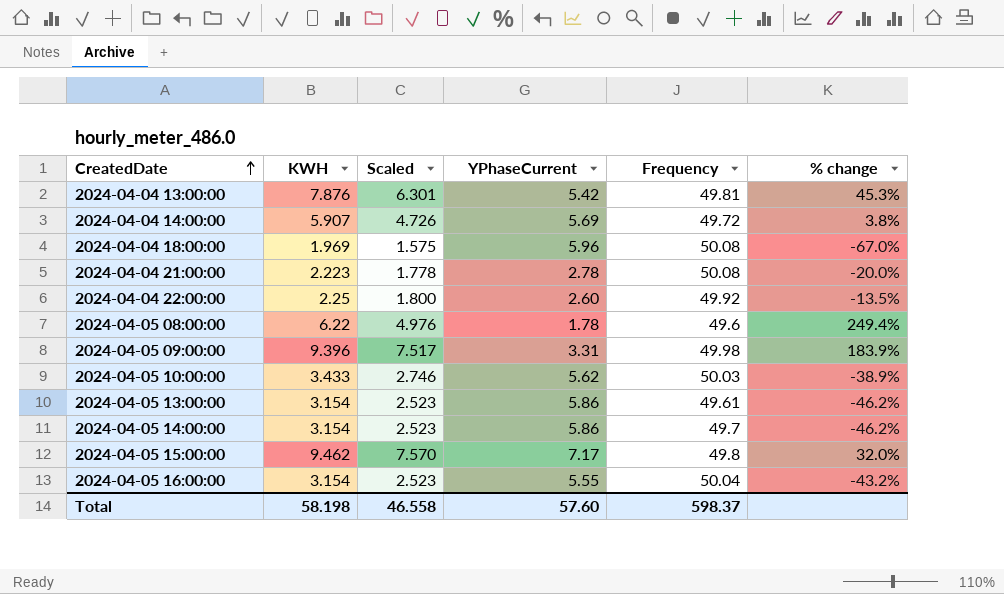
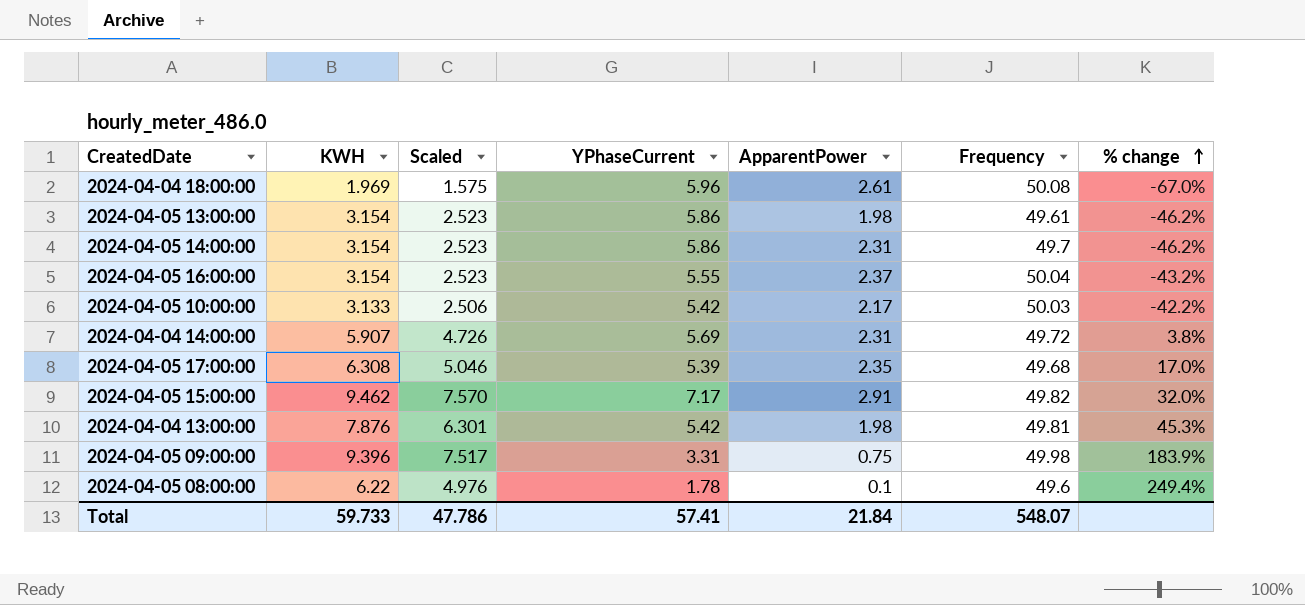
row order: CreatedDate ascending -> % change ascending
column ApparentPower | position: none -> 5
row 2024-04-04 21:00:00: 2.223 | 1.778 | 2.78 | 50.08 | -20.0% -> none
row 2024-04-04 22:00:00: 2.25 | 1.800 | 2.60 | 49.92 | -13.5% -> none
2024-04-05 10:00:00 | KWH: 3.433 -> 3.133
2024-04-05 10:00:00 | Scaled: 2.746 -> 2.506
2024-04-05 10:00:00 | YPhaseCurrent: 5.62 -> 5.42
2024-04-05 10:00:00 | % change: -38.9% -> -42.2%
row 2024-04-05 17:00:00: none -> 6.308 | 5.046 | 5.39 | 2.35 | 49.68 | 17.0%
2024-04-05 15:00:00 | Frequency: 49.8 -> 49.82
Total | KWH: 58.198 -> 59.733
Total | Scaled: 46.558 -> 47.786
Total | YPhaseCurrent: 57.60 -> 57.41
Total | Frequency: 598.37 -> 548.07

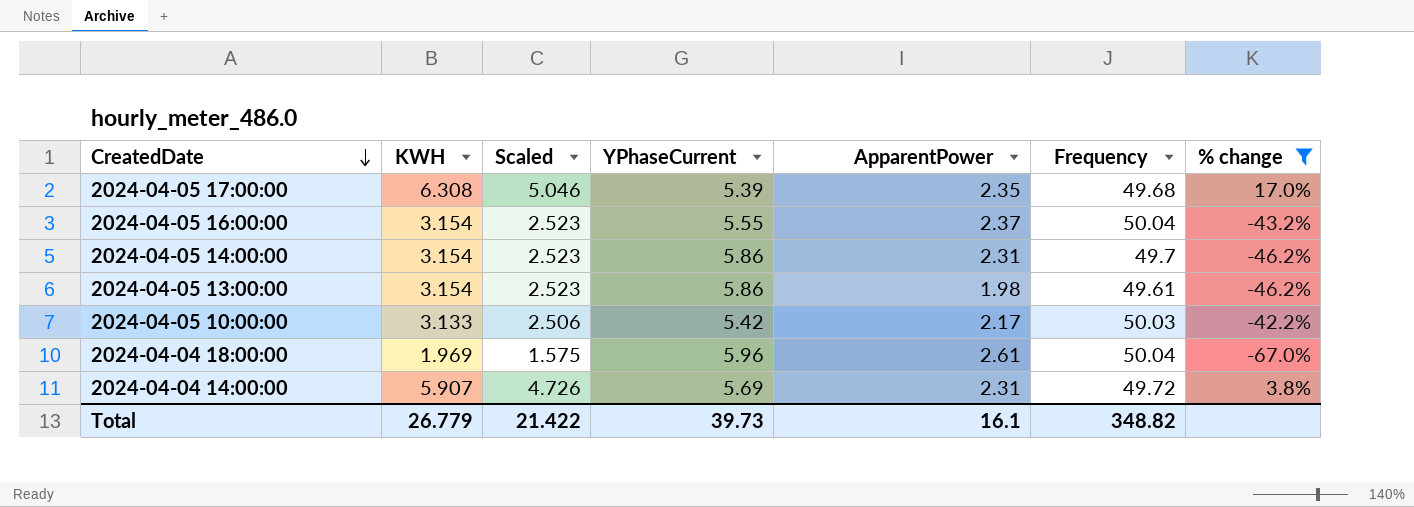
filter: none -> % change <= 17.0%
row order: % change ascending -> CreatedDate descending
2024-04-04 18:00:00 | Frequency: 50.08 -> 50.04
Total | KWH: 59.733 -> 26.779
Total | Scaled: 47.786 -> 21.422
Total | YPhaseCurrent: 57.41 -> 39.73
Total | ApparentPower: 21.84 -> 16.1
Total | Frequency: 548.07 -> 348.82

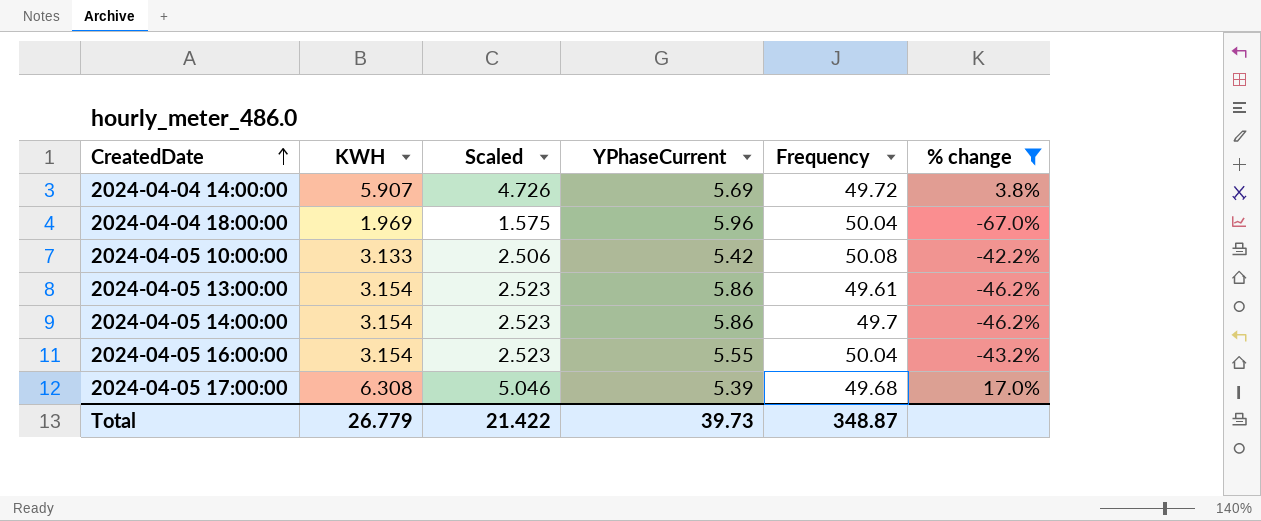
row order: CreatedDate descending -> CreatedDate ascending
column ApparentPower | position: 5 -> none
2024-04-05 10:00:00 | Frequency: 50.03 -> 50.08
Total | Frequency: 348.82 -> 348.87

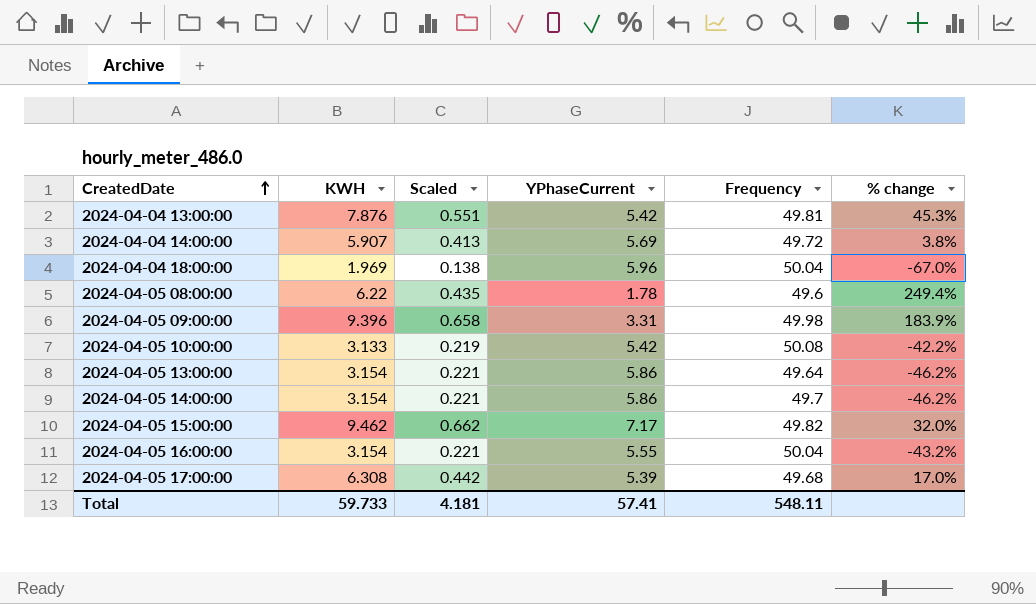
filter: % change <= 17.0% -> none
column Scaled | formula: [KWH] * 0.8 -> [KWH] * 0.07
2024-04-05 13:00:00 | Frequency: 49.61 -> 49.64
Total | KWH: 26.779 -> 59.733
Total | Scaled: 21.422 -> 4.181
Total | YPhaseCurrent: 39.73 -> 57.41
Total | Frequency: 348.87 -> 548.11

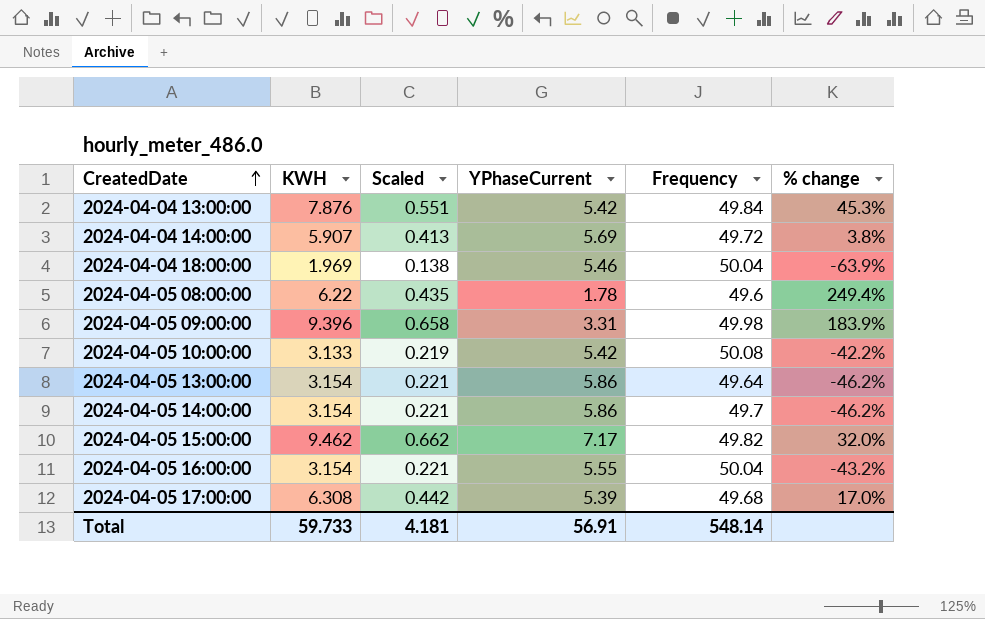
2024-04-04 13:00:00 | Frequency: 49.81 -> 49.84
2024-04-04 18:00:00 | YPhaseCurrent: 5.96 -> 5.46
2024-04-04 18:00:00 | % change: -67.0% -> -63.9%
Total | YPhaseCurrent: 57.41 -> 56.91
Total | Frequency: 548.11 -> 548.14

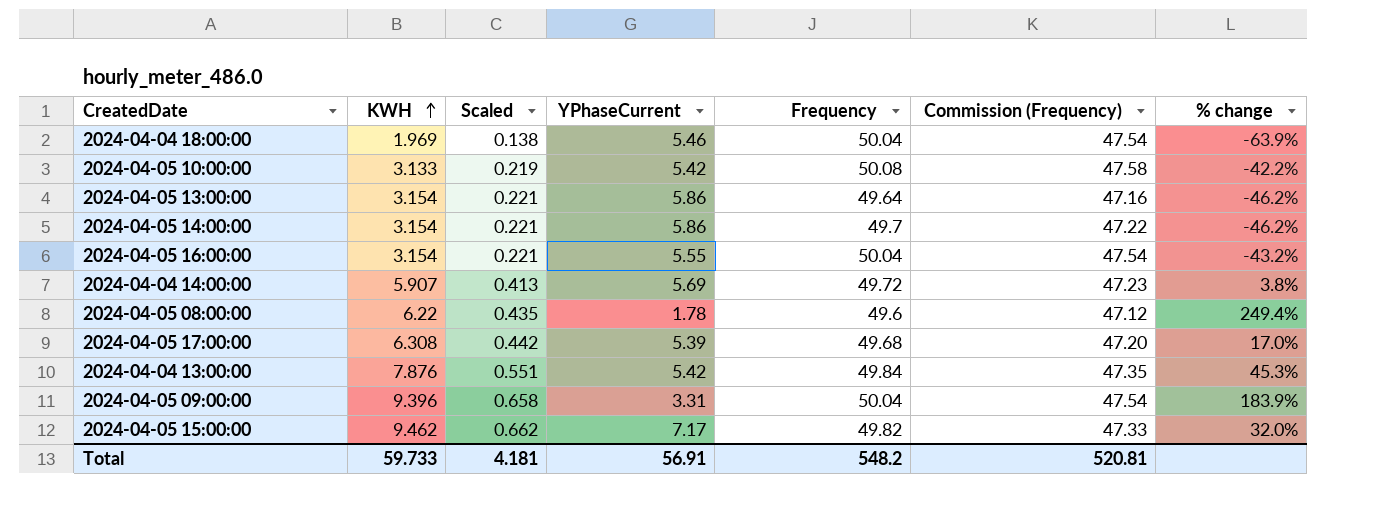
row order: CreatedDate ascending -> KWH ascending
column Commission (Frequency) | formula: none -> [Frequency] * 0.95
2024-04-05 09:00:00 | Frequency: 49.98 -> 50.04
Total | Frequency: 548.14 -> 548.2

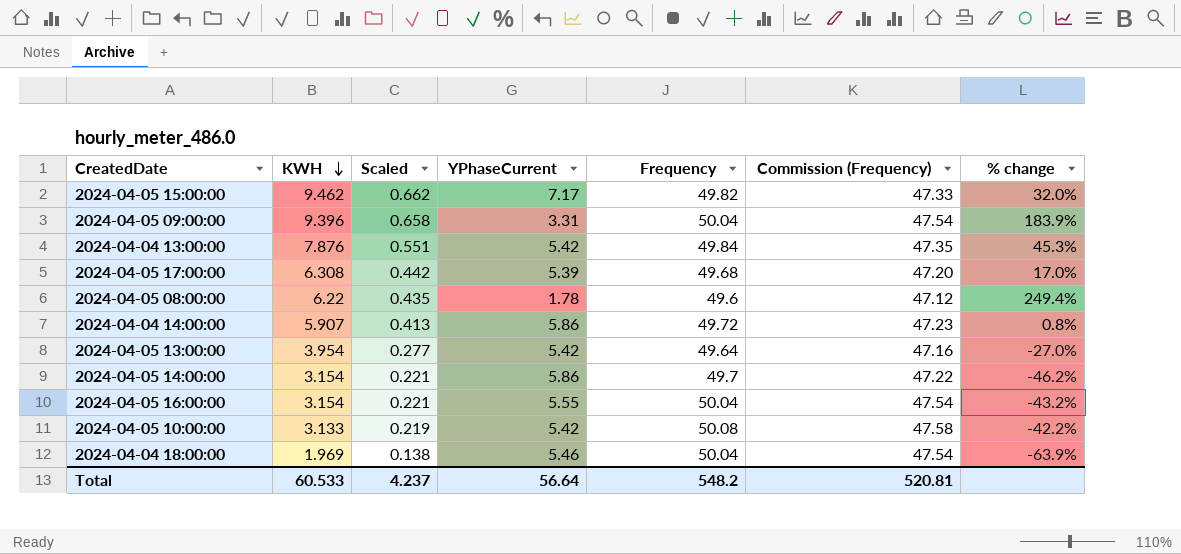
row order: KWH ascending -> KWH descending
2024-04-04 14:00:00 | YPhaseCurrent: 5.69 -> 5.86
2024-04-04 14:00:00 | % change: 3.8% -> 0.8%
2024-04-05 13:00:00 | KWH: 3.154 -> 3.954
2024-04-05 13:00:00 | Scaled: 0.221 -> 0.277
2024-04-05 13:00:00 | YPhaseCurrent: 5.86 -> 5.42
2024-04-05 13:00:00 | % change: -46.2% -> -27.0%
Total | KWH: 59.733 -> 60.533
Total | Scaled: 4.181 -> 4.237
Total | YPhaseCurrent: 56.91 -> 56.64

